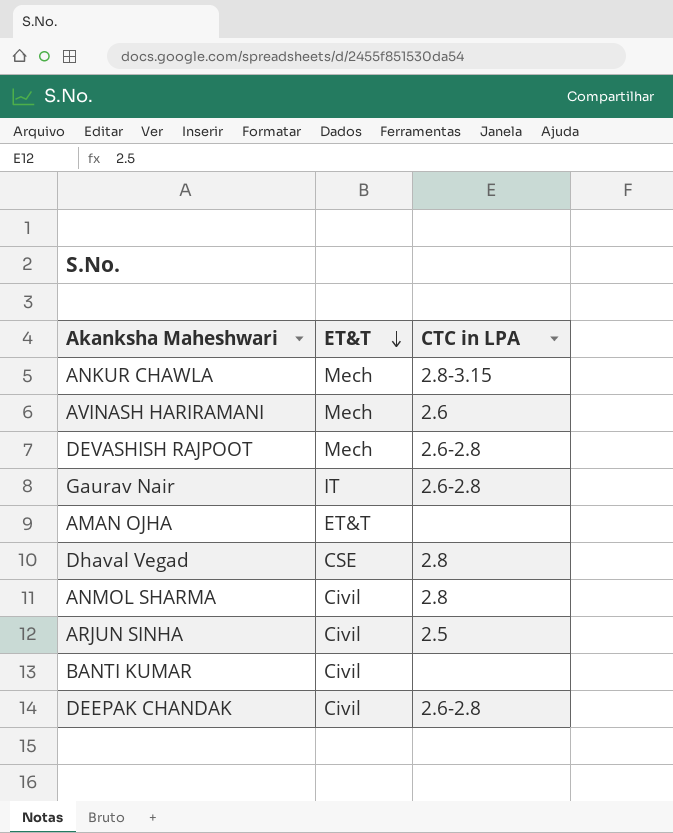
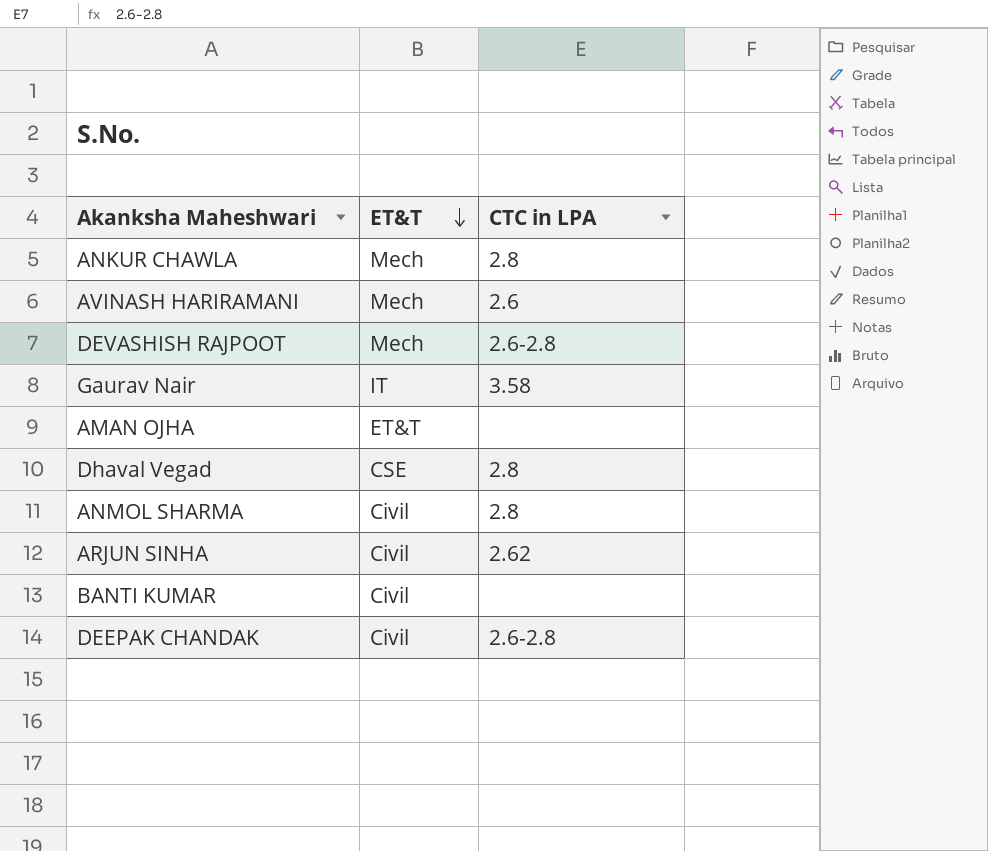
ANKUR CHAWLA | CTC in LPA: 2.8-3.15 -> 2.8
Gaurav Nair | CTC in LPA: 2.6-2.8 -> 3.58
ARJUN SINHA | CTC in LPA: 2.5 -> 2.62

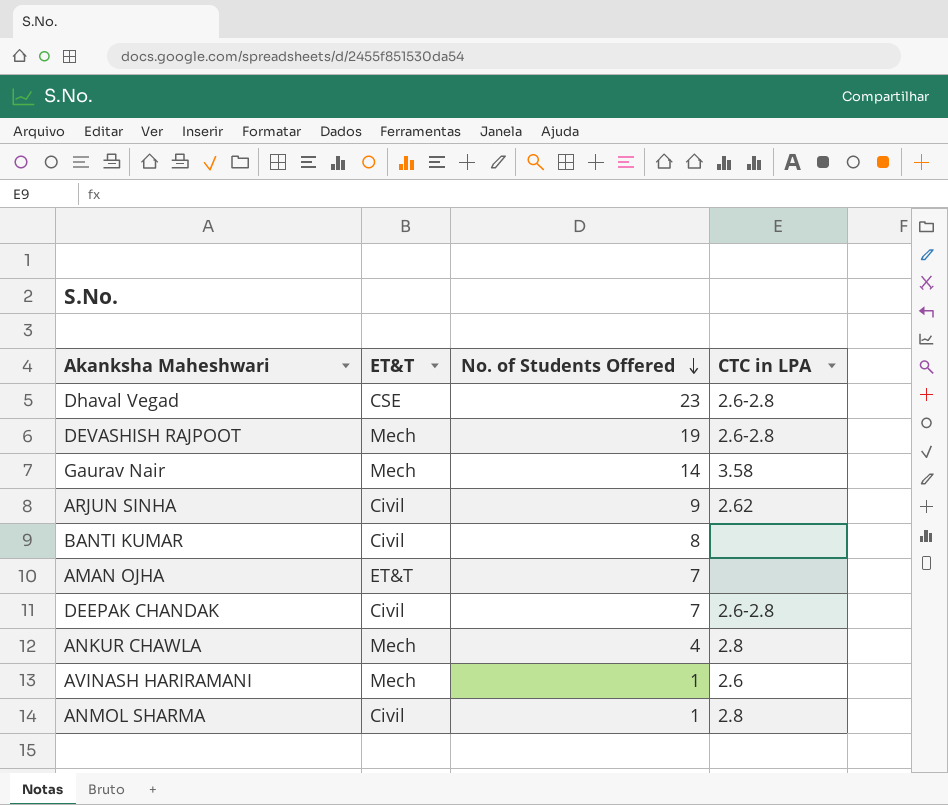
row order: ET&T descending -> No. of Students Offered descending
column No. of Students Offered | position: none -> 3
Dhaval Vegad | CTC in LPA: 2.8 -> 2.6-2.8
Gaurav Nair | ET&T: IT -> Mech

